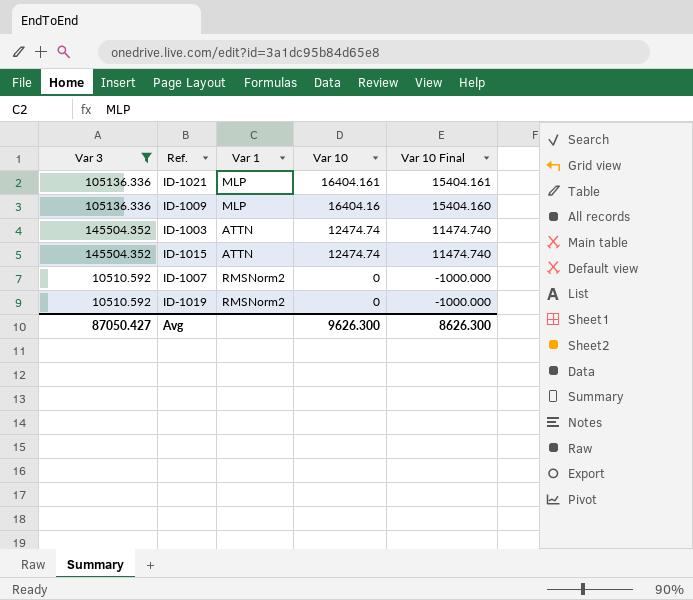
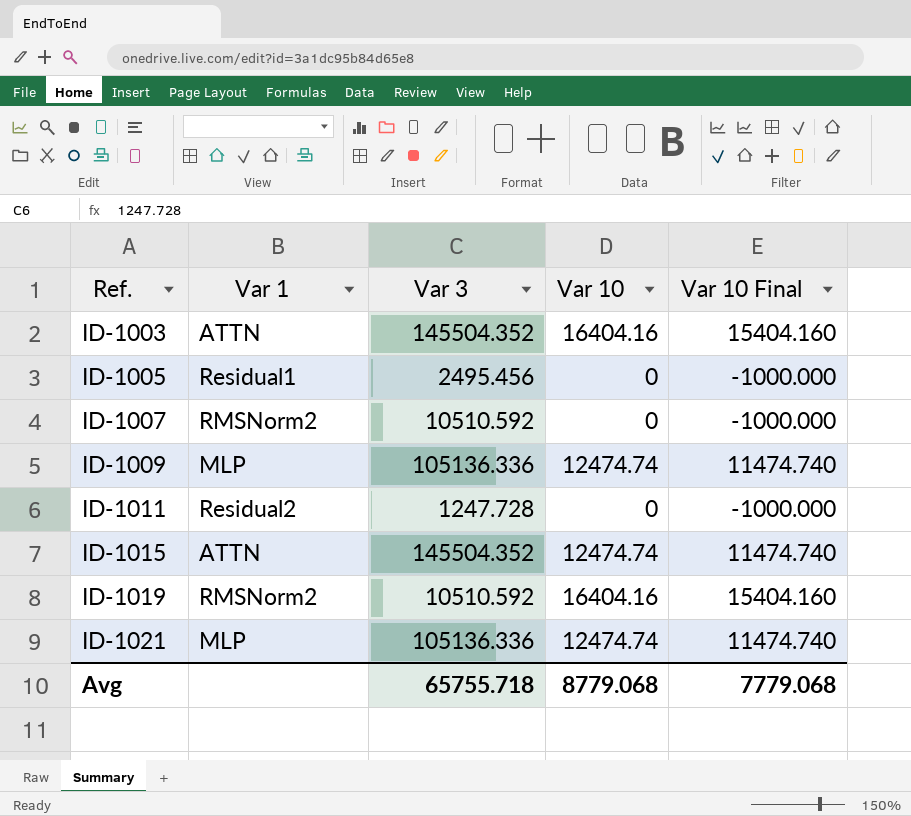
filter: Var 3 >= 10510.592 -> none
row order: Var 10 descending -> Ref. ascending
column Var 3 | position: 1 -> 3
ID-1003 | Var 10: 12474.74 -> 16404.16
ID-1003 | Var 10 Final: 11474.740 -> 15404.160
ID-1009 | Var 10: 16404.16 -> 12474.74
ID-1009 | Var 10 Final: 15404.160 -> 11474.740
ID-1019 | Var 10: 0 -> 16404.16
ID-1019 | Var 10 Final: -1000.000 -> 15404.160
ID-1021 | Var 10: 16404.161 -> 12474.74
ID-1021 | Var 10 Final: 15404.161 -> 11474.740
Avg | Var 3: 87050.427 -> 65755.718
Avg | Var 10: 9626.300 -> 8779.068
Avg | Var 10 Final: 8626.300 -> 7779.068

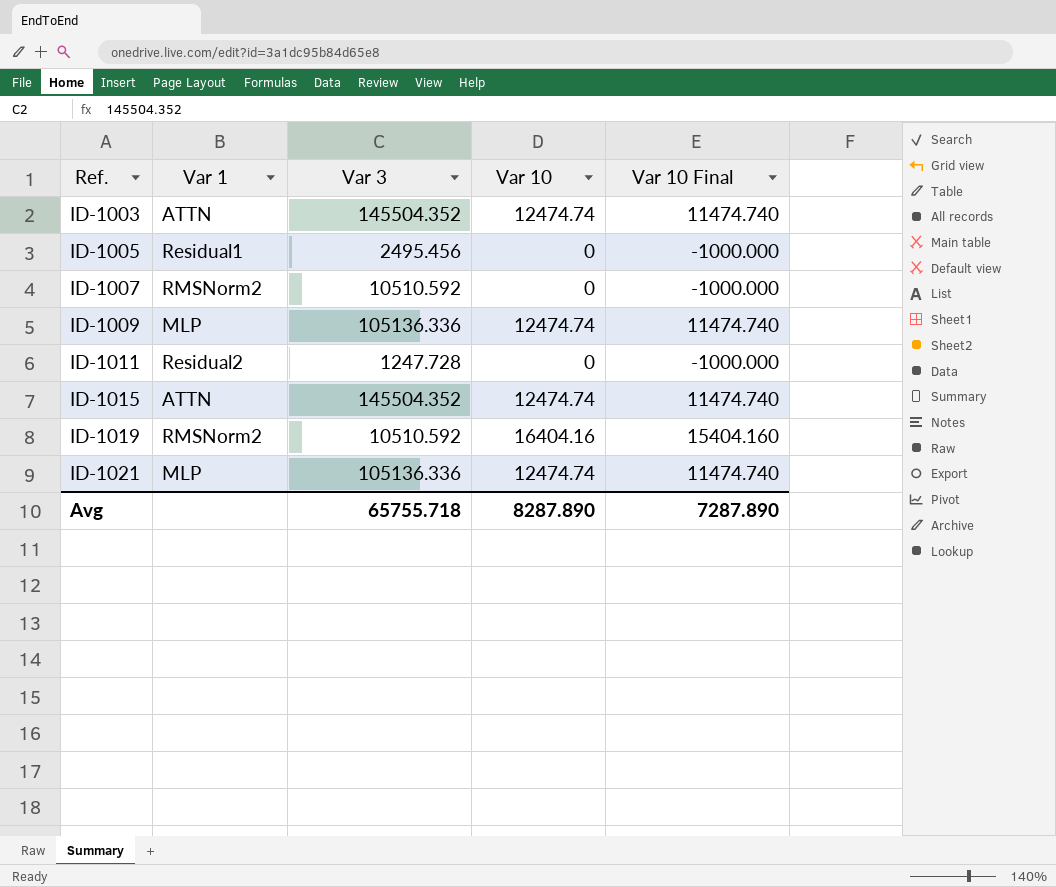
ID-1003 | Var 10: 16404.16 -> 12474.74
ID-1003 | Var 10 Final: 15404.160 -> 11474.740
Avg | Var 10: 8779.068 -> 8287.890
Avg | Var 10 Final: 7779.068 -> 7287.890

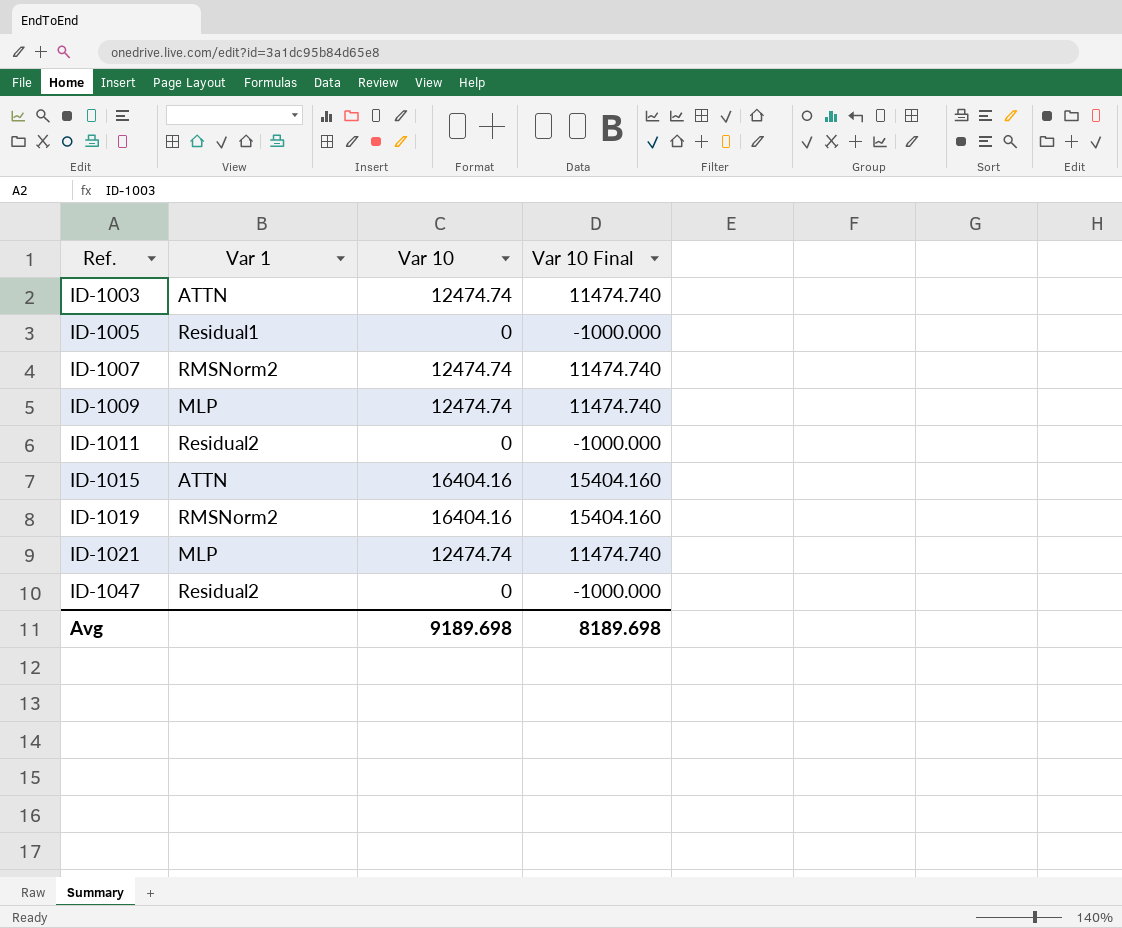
column Var 3 | position: 3 -> none
ID-1007 | Var 10: 0 -> 12474.74
ID-1007 | Var 10 Final: -1000.000 -> 11474.740
ID-1015 | Var 10: 12474.74 -> 16404.16
ID-1015 | Var 10 Final: 11474.740 -> 15404.160
row ID-1047: none -> Residual2 | 0 | -1000.000
Avg | Var 10: 8287.890 -> 9189.698
Avg | Var 10 Final: 7287.890 -> 8189.698

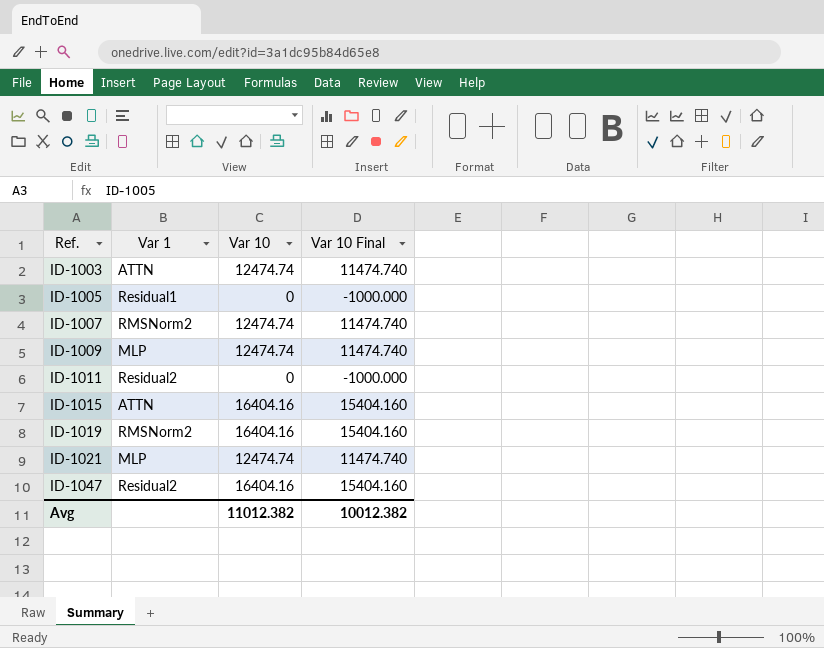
ID-1047 | Var 10: 0 -> 16404.16
ID-1047 | Var 10 Final: -1000.000 -> 15404.160
Avg | Var 10: 9189.698 -> 11012.382
Avg | Var 10 Final: 8189.698 -> 10012.382

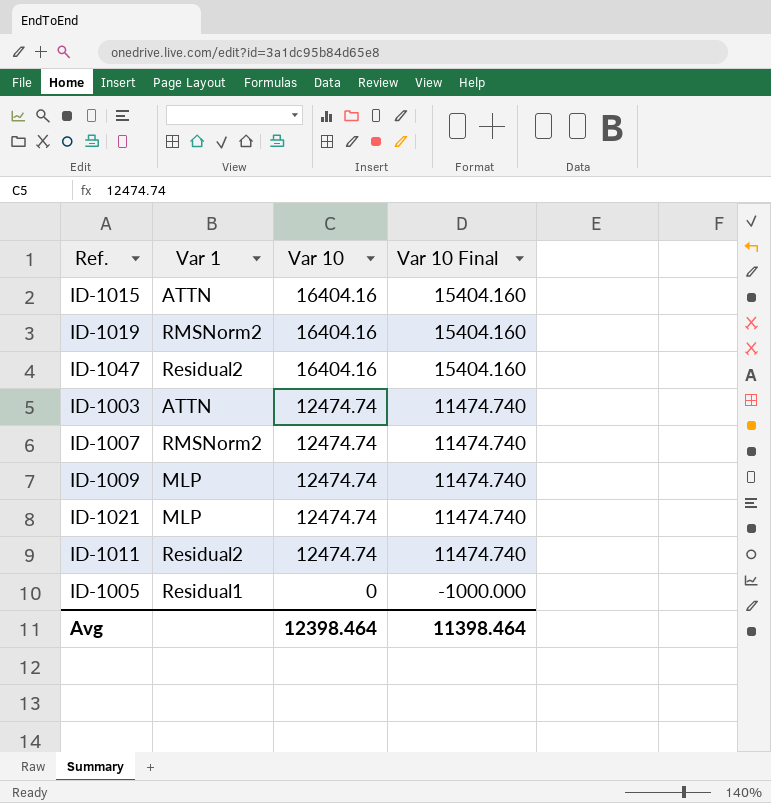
row order: Ref. ascending -> Var 10 descending
ID-1011 | Var 10: 0 -> 12474.74
ID-1011 | Var 10 Final: -1000.000 -> 11474.740
Avg | Var 10: 11012.382 -> 12398.464
Avg | Var 10 Final: 10012.382 -> 11398.464

